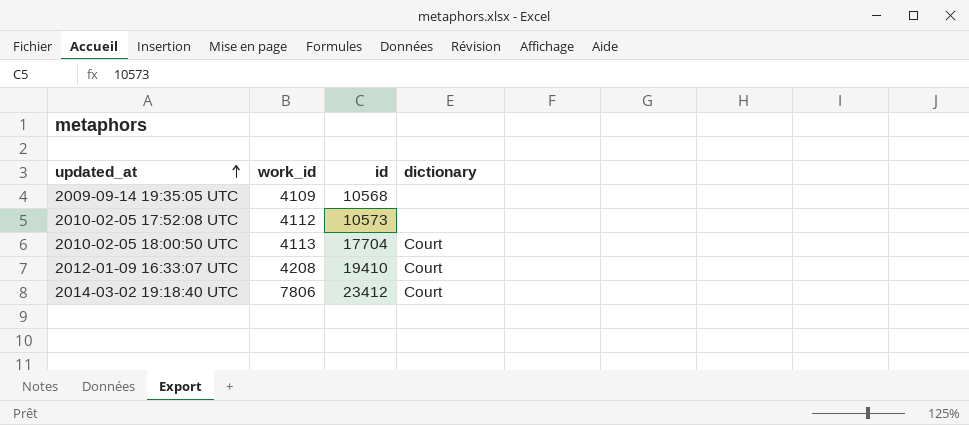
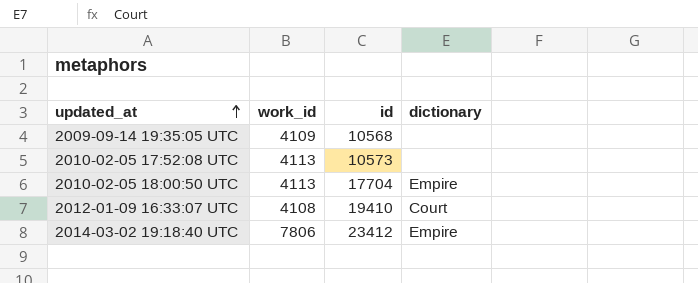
2010-02-05 17:52:08 UTC | work_id: 4112 -> 4113
2010-02-05 18:00:50 UTC | dictionary: Court -> Empire
2012-01-09 16:33:07 UTC | work_id: 4208 -> 4108
2014-03-02 19:18:40 UTC | dictionary: Court -> Empire

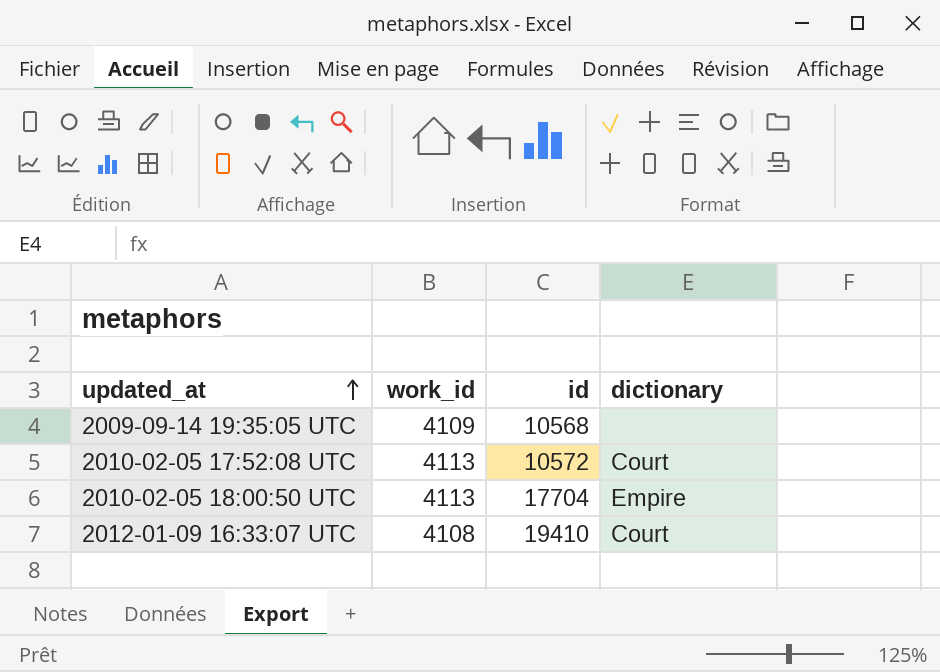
row 2014-03-02 19:18:40 UTC: 7806 | 23412 | Empire -> none
2010-02-05 17:52:08 UTC | id: 10573 -> 10572
2010-02-05 17:52:08 UTC | dictionary: none -> Court

